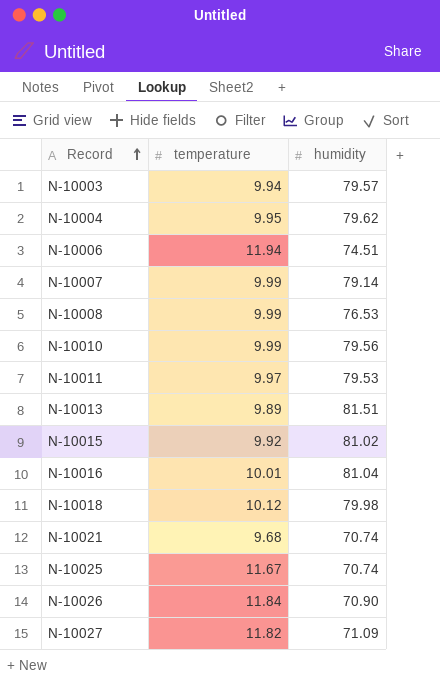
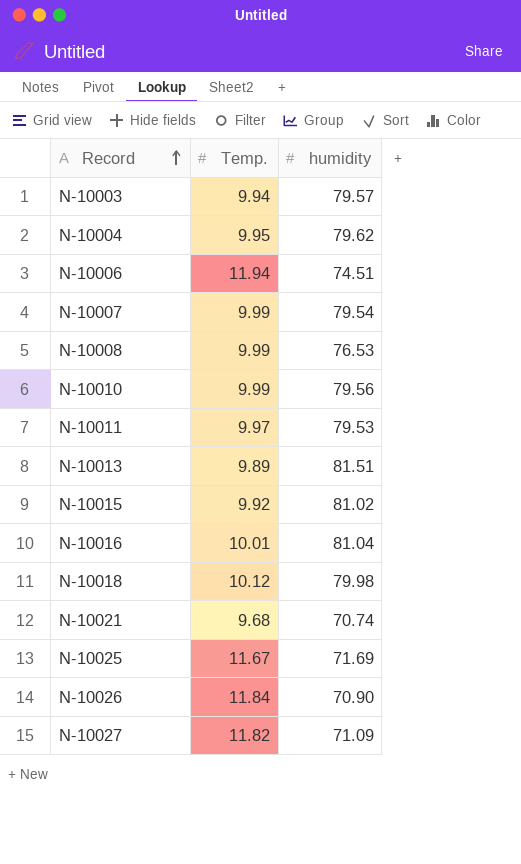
column name: temperature -> Temp.
N-10007 | humidity: 79.14 -> 79.54
N-10025 | humidity: 70.74 -> 71.69

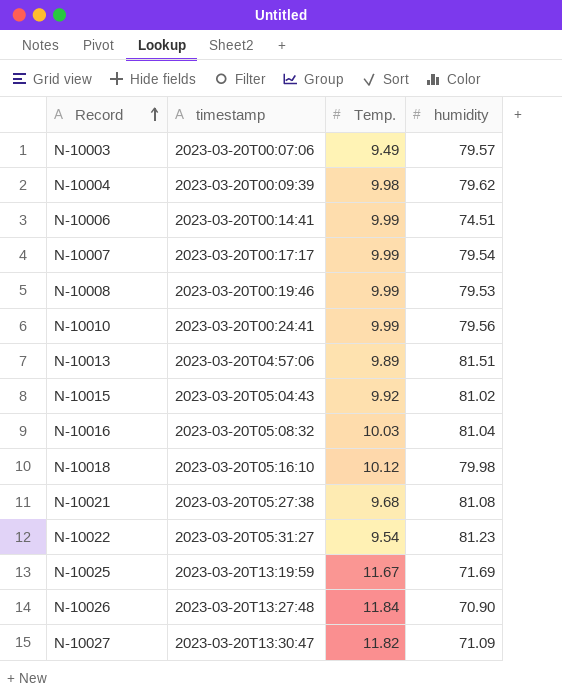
column timestamp | position: none -> 2
row N-10011: 9.97 | 79.53 -> none
N-10003 | Temp.: 9.94 -> 9.49
N-10004 | Temp.: 9.95 -> 9.98
N-10006 | Temp.: 11.94 -> 9.99
N-10008 | humidity: 76.53 -> 79.53
N-10016 | Temp.: 10.01 -> 10.03
N-10021 | humidity: 70.74 -> 81.08
row N-10022: none -> 2023-03-20T05:31:27 | 9.54 | 81.23

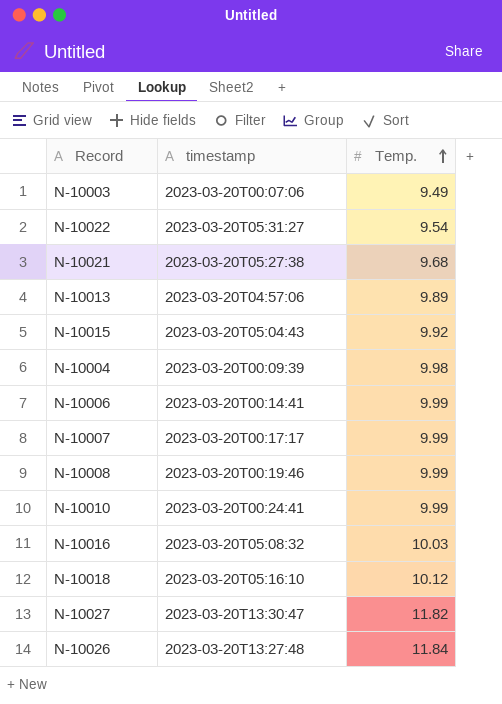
row order: Record ascending -> Temp. ascending
column humidity | position: 4 -> none
row N-10025: 2023-03-20T13:19:59 | 11.67 | 71.69 -> none

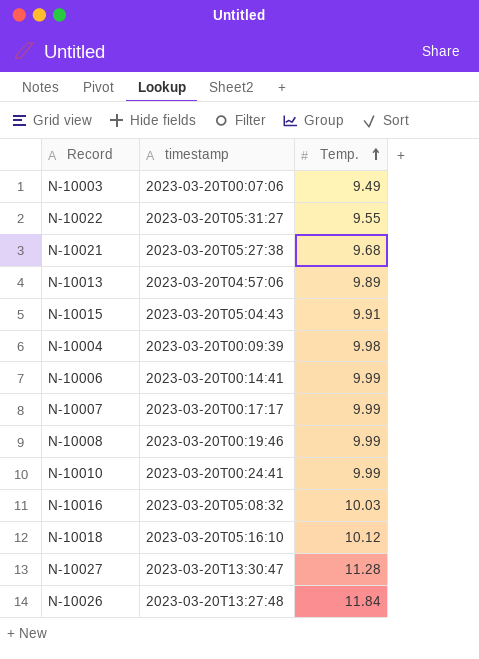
N-10022 | Temp.: 9.54 -> 9.55
N-10015 | Temp.: 9.92 -> 9.91
N-10027 | Temp.: 11.82 -> 11.28

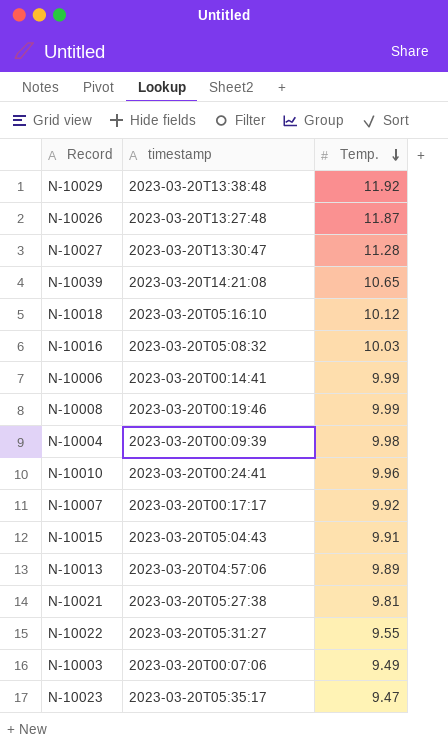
row order: Temp. ascending -> Temp. descending
row N-10029: none -> 2023-03-20T13:38:48 | 11.92
N-10026 | Temp.: 11.84 -> 11.87
row N-10039: none -> 2023-03-20T14:21:08 | 10.65
N-10010 | Temp.: 9.99 -> 9.96
N-10007 | Temp.: 9.99 -> 9.92
N-10021 | Temp.: 9.68 -> 9.81
row N-10023: none -> 2023-03-20T05:35:17 | 9.47

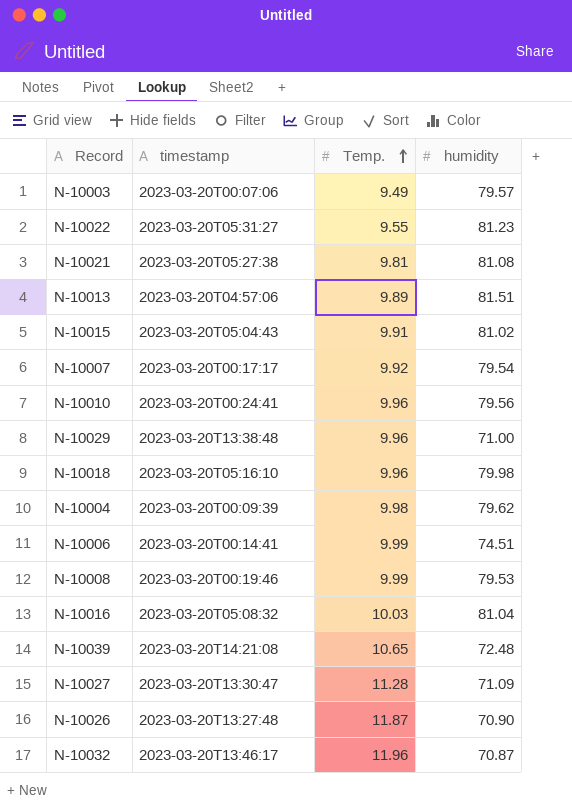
row order: Temp. descending -> Temp. ascending
column humidity | position: none -> 4
row N-10023: 2023-03-20T05:35:17 | 9.47 -> none
N-10029 | Temp.: 11.92 -> 9.96
N-10018 | Temp.: 10.12 -> 9.96
row N-10032: none -> 2023-03-20T13:46:17 | 11.96 | 70.87

